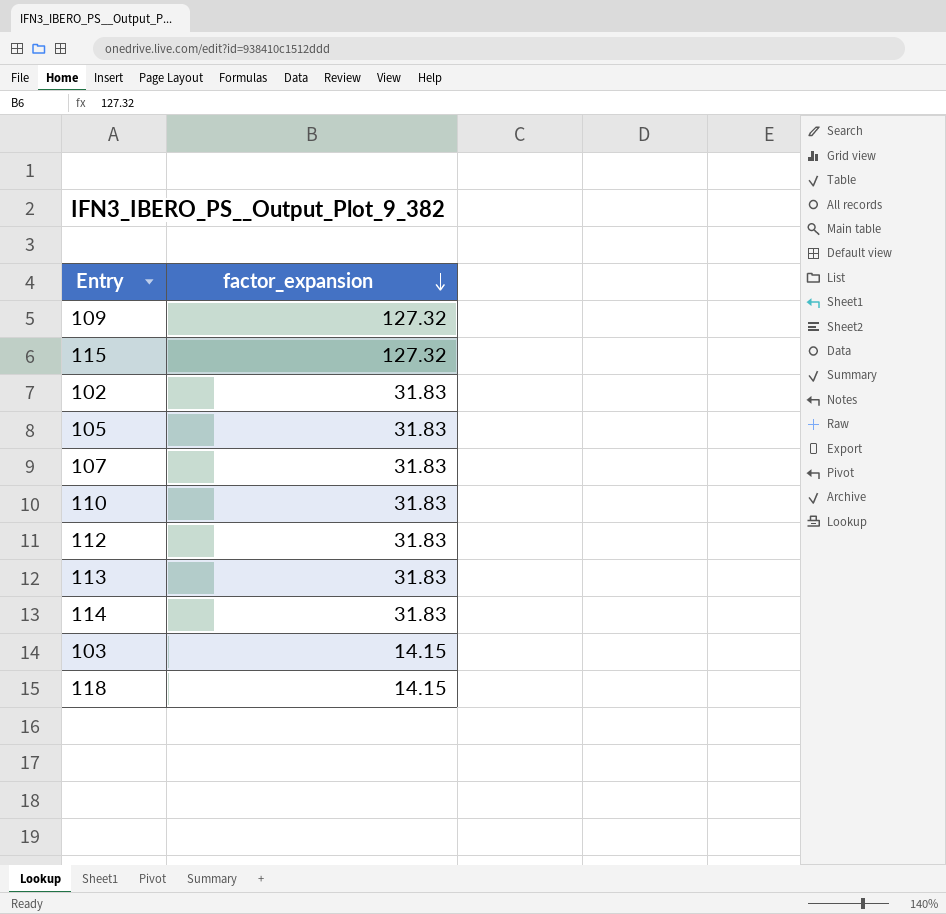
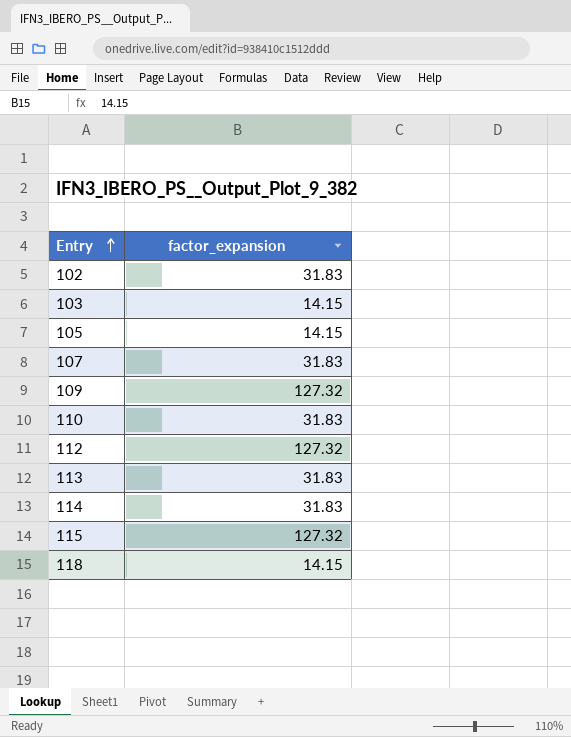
row order: factor_expansion descending -> Entry ascending
105 | factor_expansion: 31.83 -> 14.15
112 | factor_expansion: 31.83 -> 127.32

